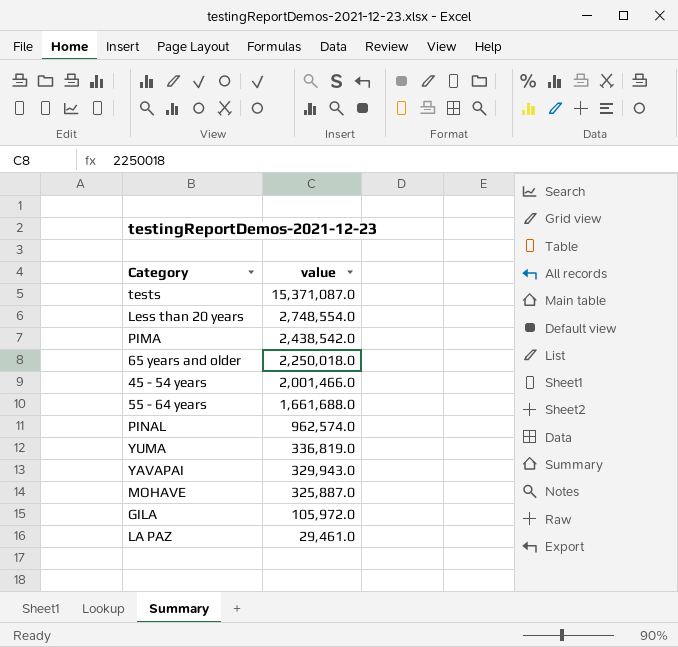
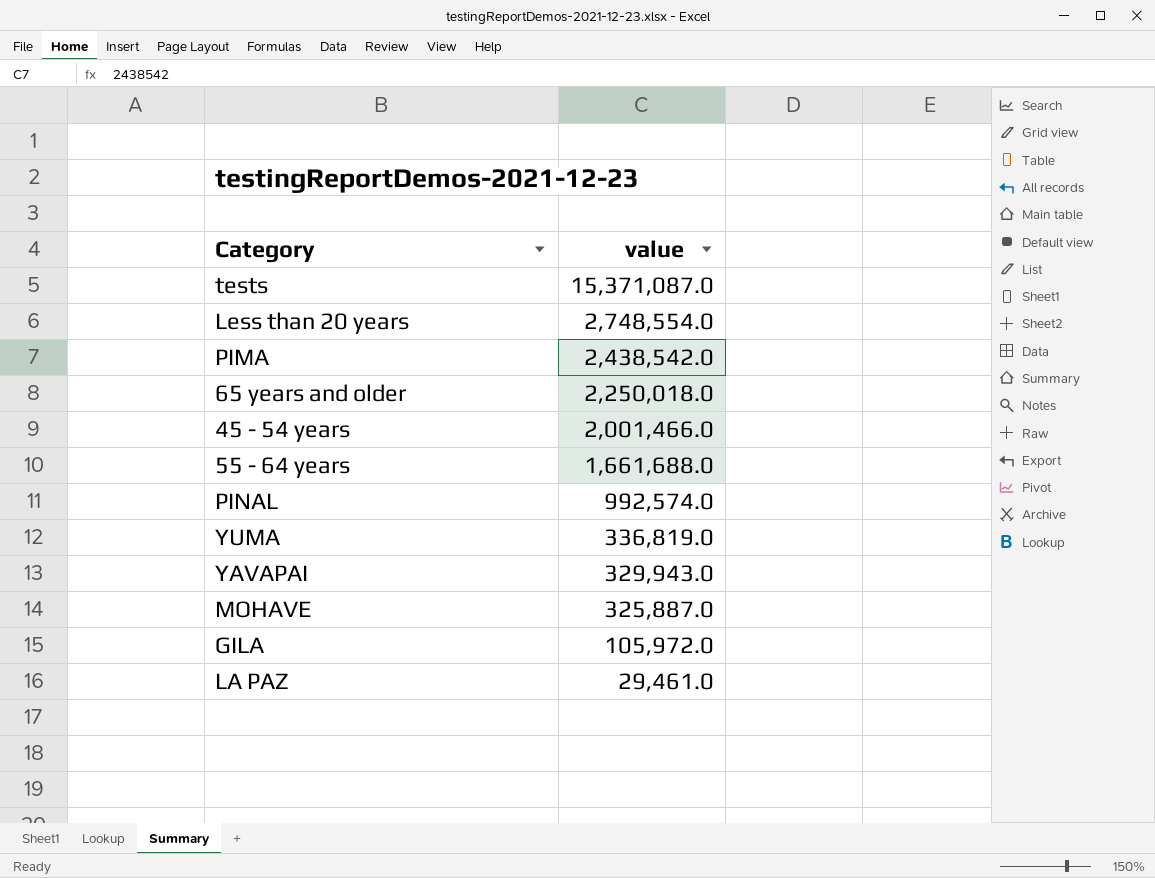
PINAL | value: 962,574.0 -> 992,574.0

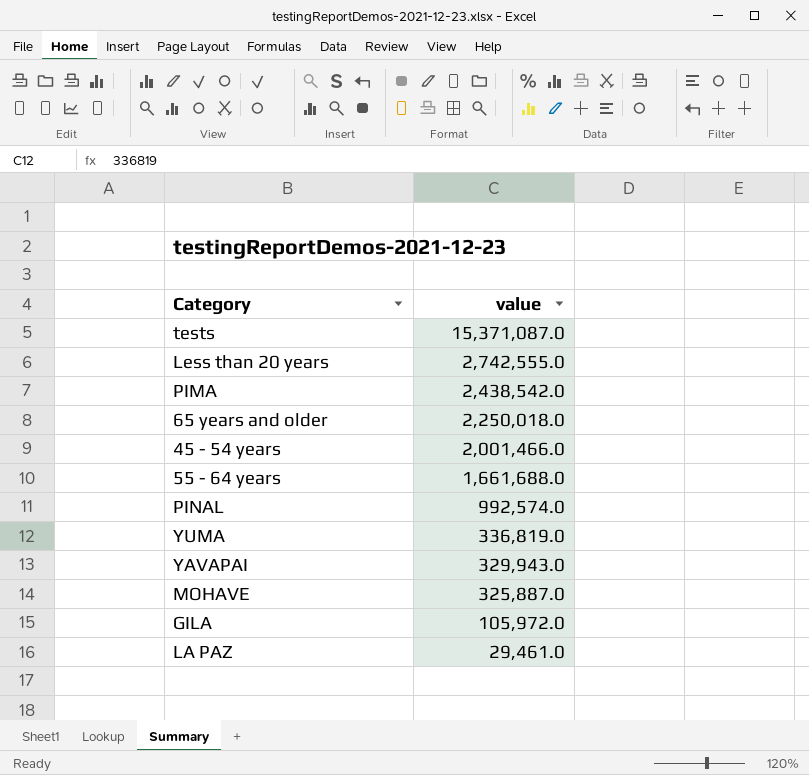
Less than 20 years | value: 2,748,554.0 -> 2,742,555.0

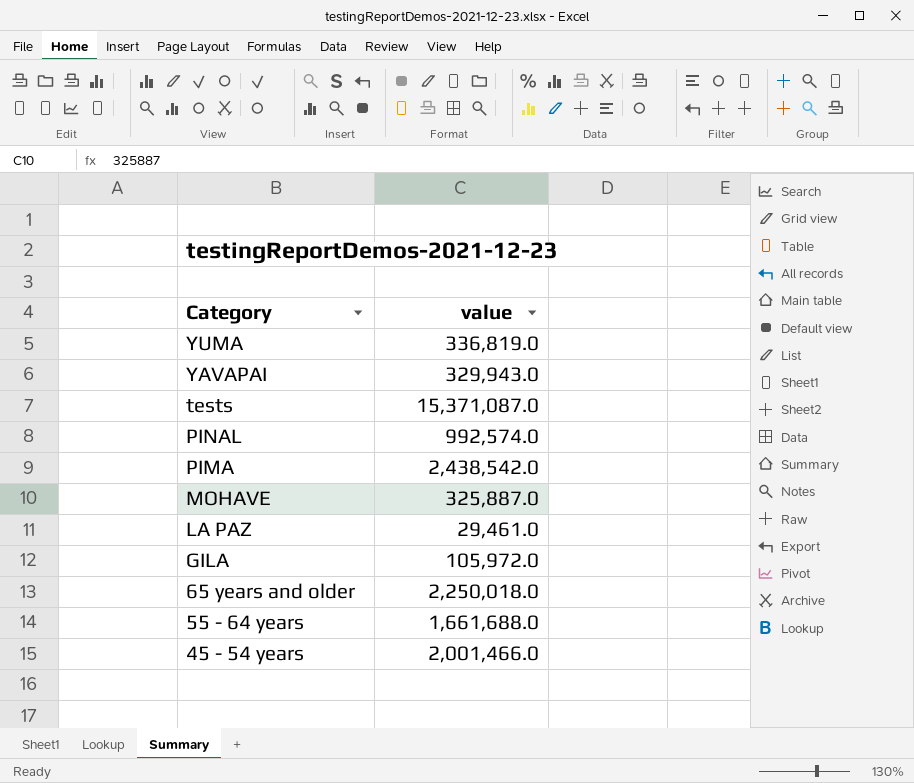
row order: value descending -> Category descending
row Less than 20 years: 2,742,555.0 -> none

